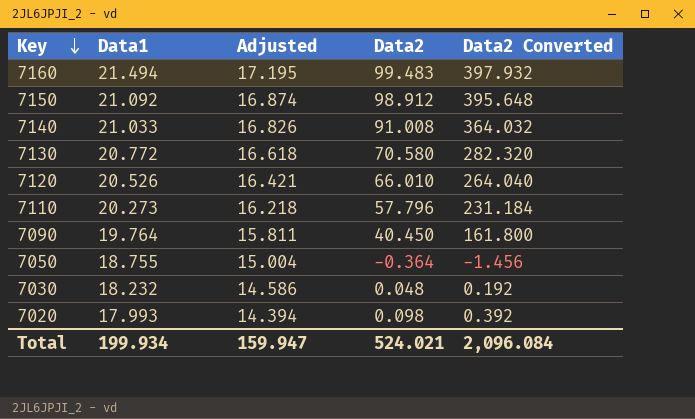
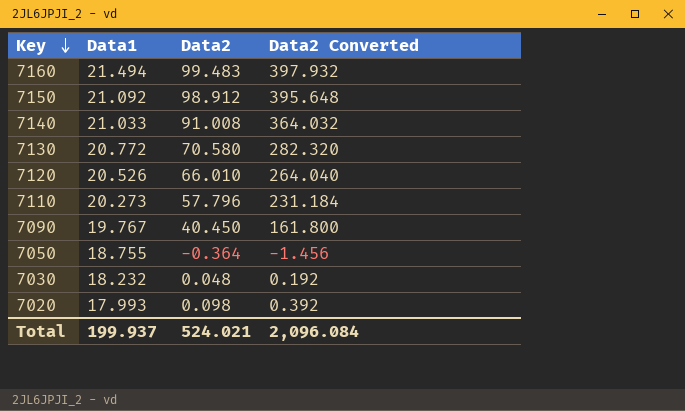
column Adjusted | formula: [Data1] * 0.8 -> none
7090 | Data1: 19.764 -> 19.767
Total | Data1: 199.934 -> 199.937

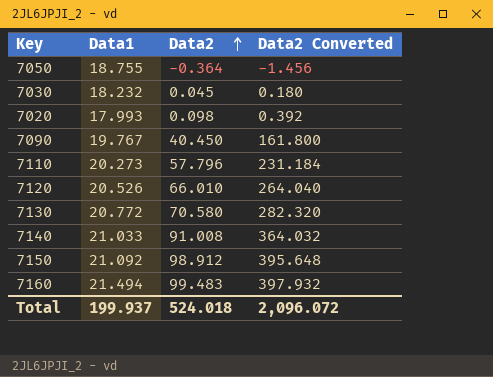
row order: Key descending -> Data2 ascending
7030 | Data2: 0.048 -> 0.045
7030 | Data2 Converted: 0.192 -> 0.180
Total | Data2: 524.021 -> 524.018
Total | Data2 Converted: 2,096.084 -> 2,096.072

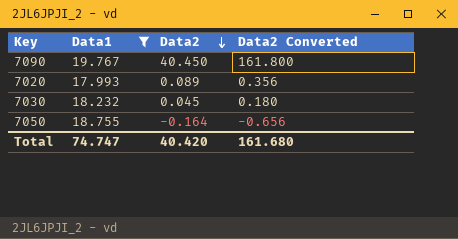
filter: none -> Data1 <= 19.767
row order: Data2 ascending -> Data2 descending
7020 | Data2: 0.098 -> 0.089
7020 | Data2 Converted: 0.392 -> 0.356
7050 | Data2: -0.364 -> -0.164
7050 | Data2 Converted: -1.456 -> -0.656
Total | Data1: 199.937 -> 74.747
Total | Data2: 524.018 -> 40.420
Total | Data2 Converted: 2,096.072 -> 161.680

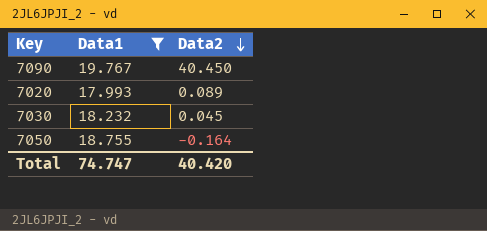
column Data2 Converted | formula: [Data2] * 4 -> none

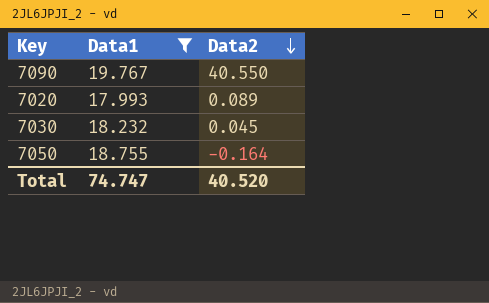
7090 | Data2: 40.450 -> 40.550
Total | Data2: 40.420 -> 40.520

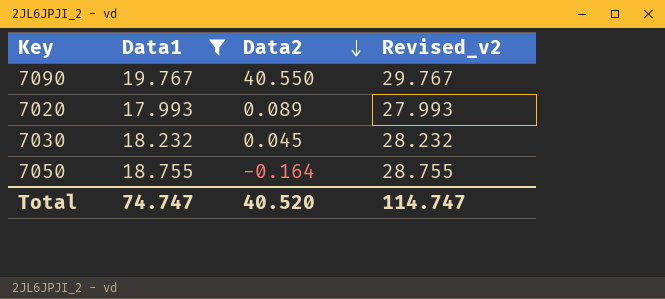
column Revised_v2 | formula: none -> [Data1] + 10

